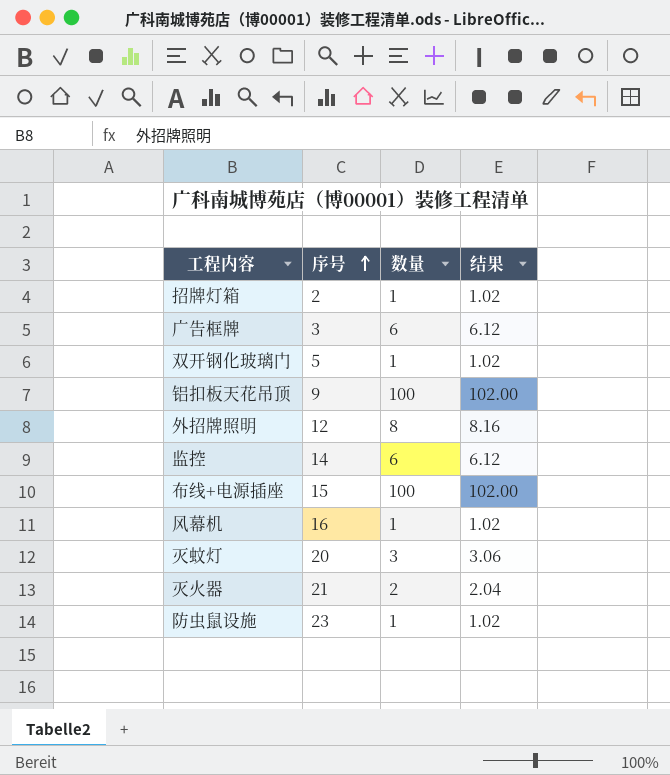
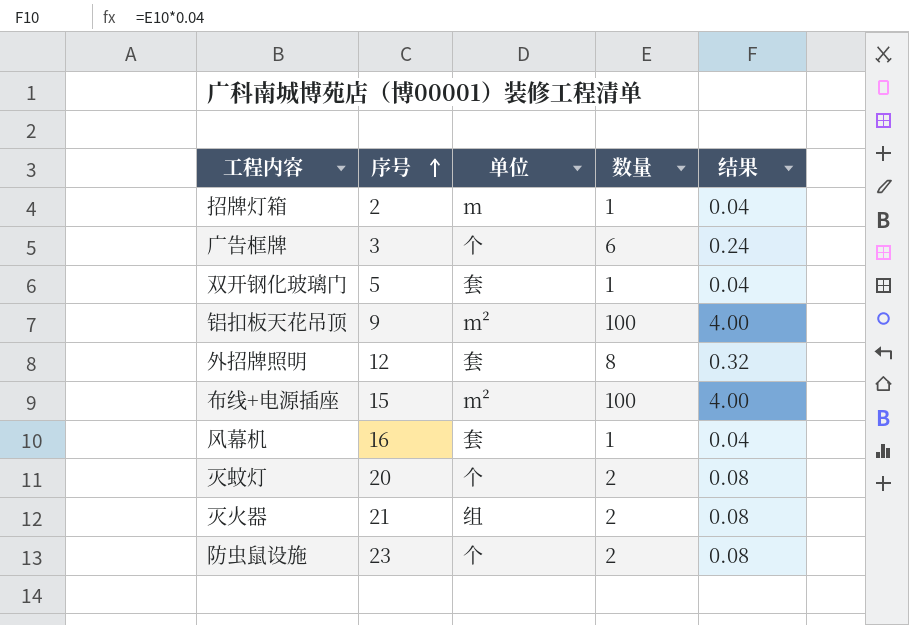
column 单位 | position: none -> 3
column 结果 | formula: [数量] * 1.02 -> [数量] * 0.04
row 监控: 14 | 6 | 6.12 -> none
灭蚊灯 | 数量: 3 -> 2
防虫鼠设施 | 数量: 1 -> 2

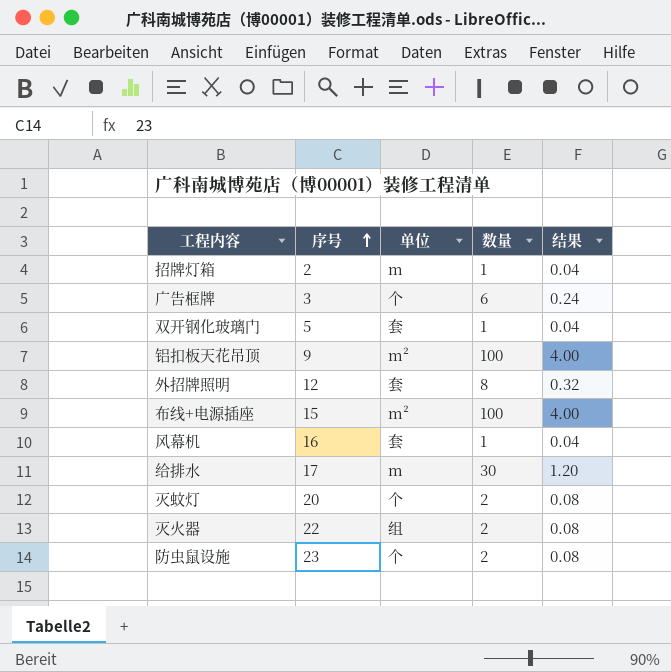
row 给排水: none -> 17 | m | 30 | 1.20
灭火器 | 序号: 21 -> 22

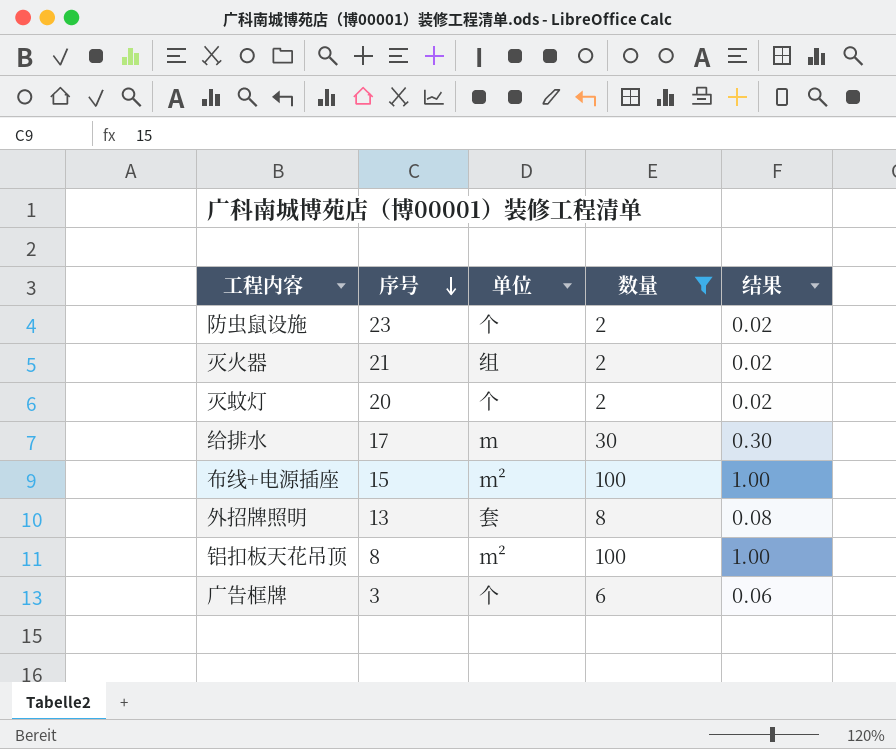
filter: none -> 数量 != 1
row order: 序号 ascending -> 序号 descending
column 结果 | formula: [数量] * 0.04 -> [数量] * 0.01
灭火器 | 序号: 22 -> 21
外招牌照明 | 序号: 12 -> 13
铝扣板天花吊顶 | 序号: 9 -> 8

